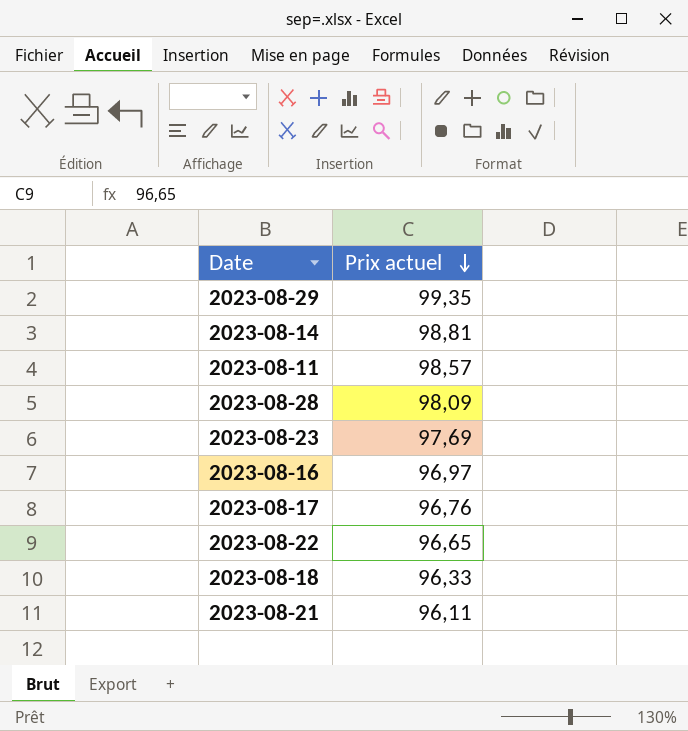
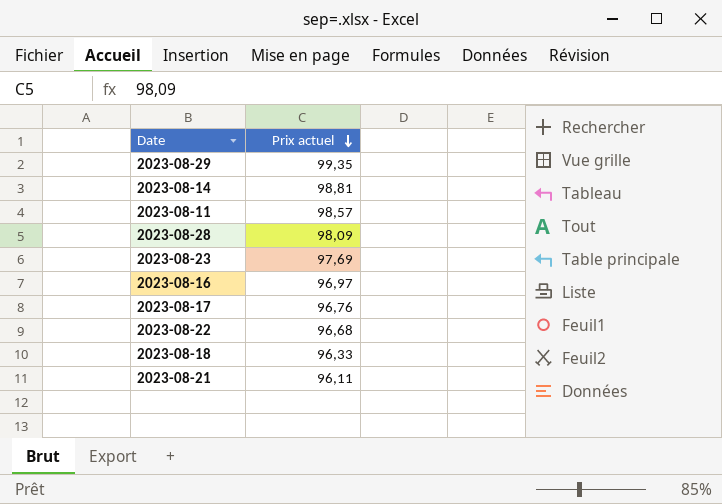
2023-08-22 | Prix actuel: 96,65 -> 96,68

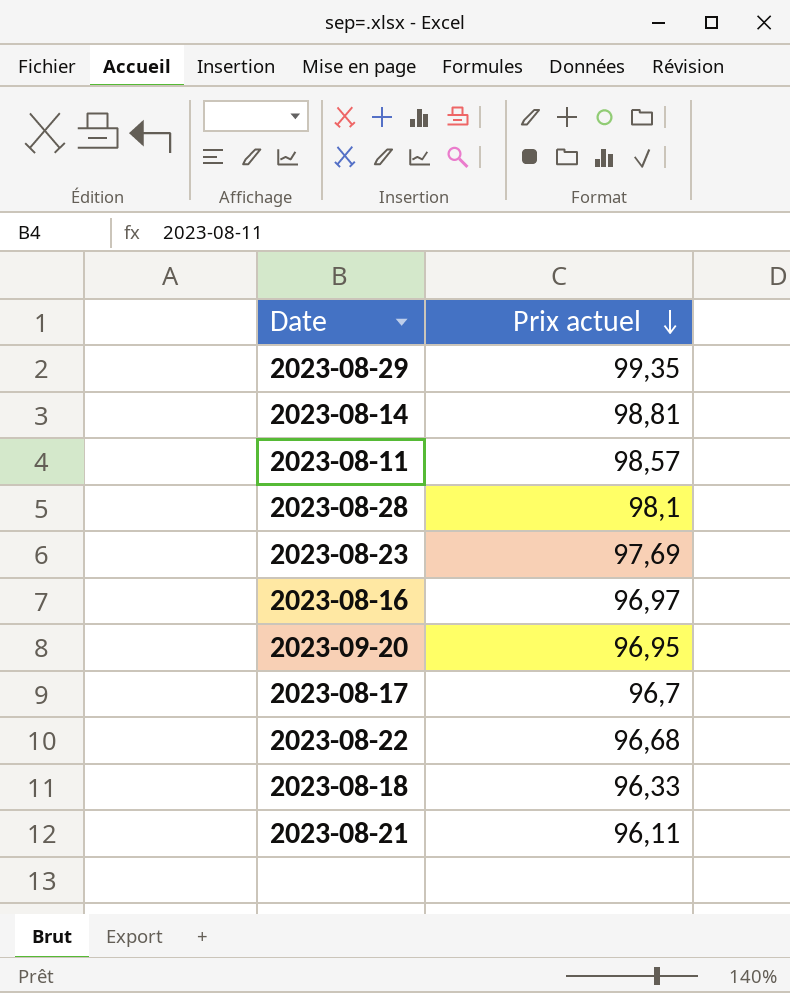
2023-08-28 | Prix actuel: 98,09 -> 98,1
row 2023-09-20: none -> 96,95
2023-08-17 | Prix actuel: 96,76 -> 96,7

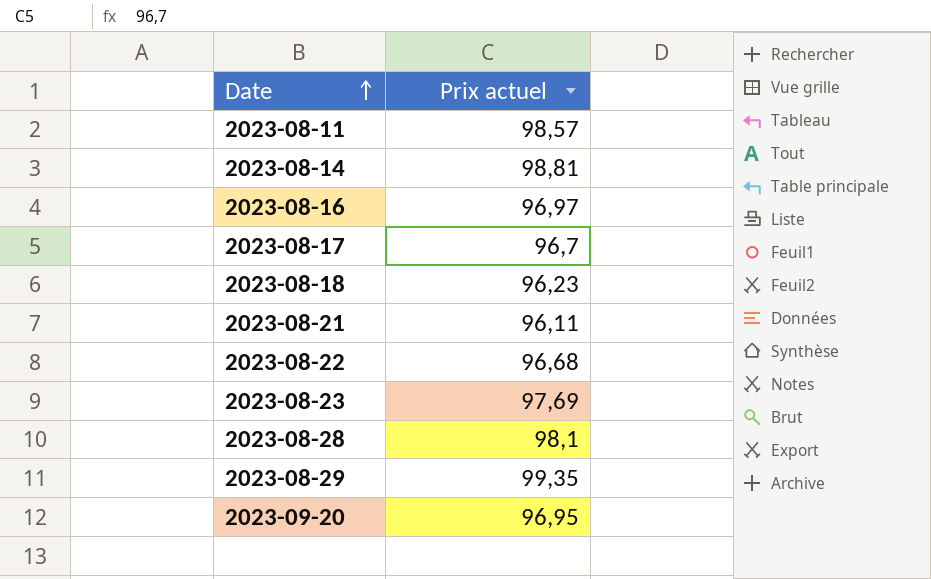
row order: Prix actuel descending -> Date ascending
2023-08-18 | Prix actuel: 96,33 -> 96,23

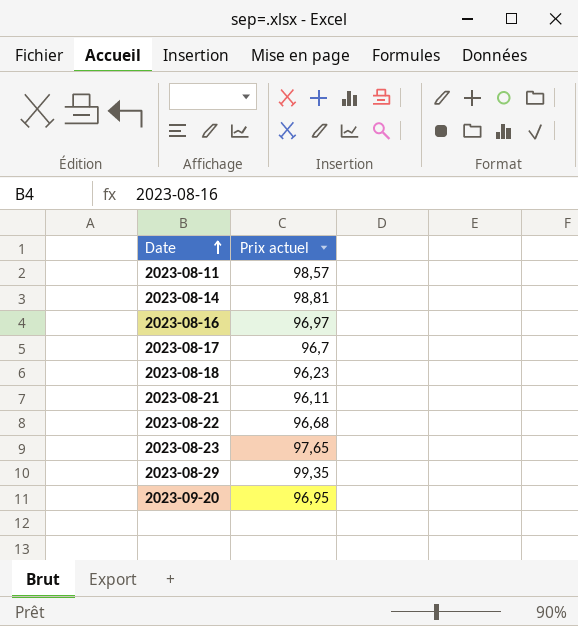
row 2023-08-28: 98,1 -> none
2023-08-23 | Prix actuel: 97,69 -> 97,65

